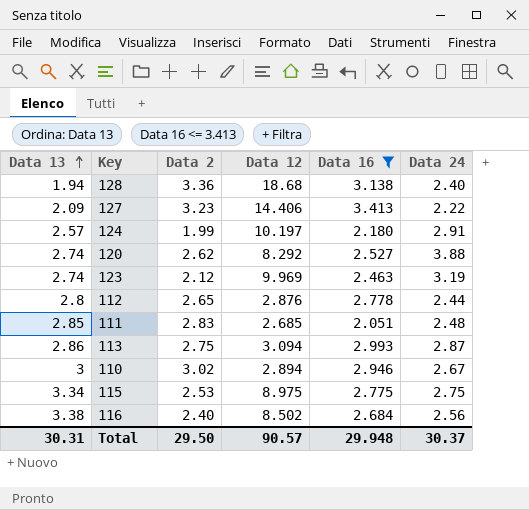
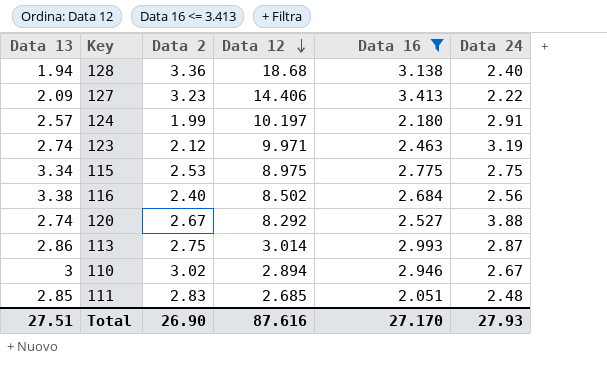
row order: Data 13 ascending -> Data 12 descending
row 112: 2.8 | 2.65 | 2.876 | 2.778 | 2.44 -> none
123 | Data 12: 9.969 -> 9.971
120 | Data 2: 2.62 -> 2.67
113 | Data 12: 3.094 -> 3.014
Total | Data 13: 30.31 -> 27.51
Total | Data 2: 29.50 -> 26.90
Total | Data 12: 90.57 -> 87.616
Total | Data 16: 29.948 -> 27.170
Total | Data 24: 30.37 -> 27.93

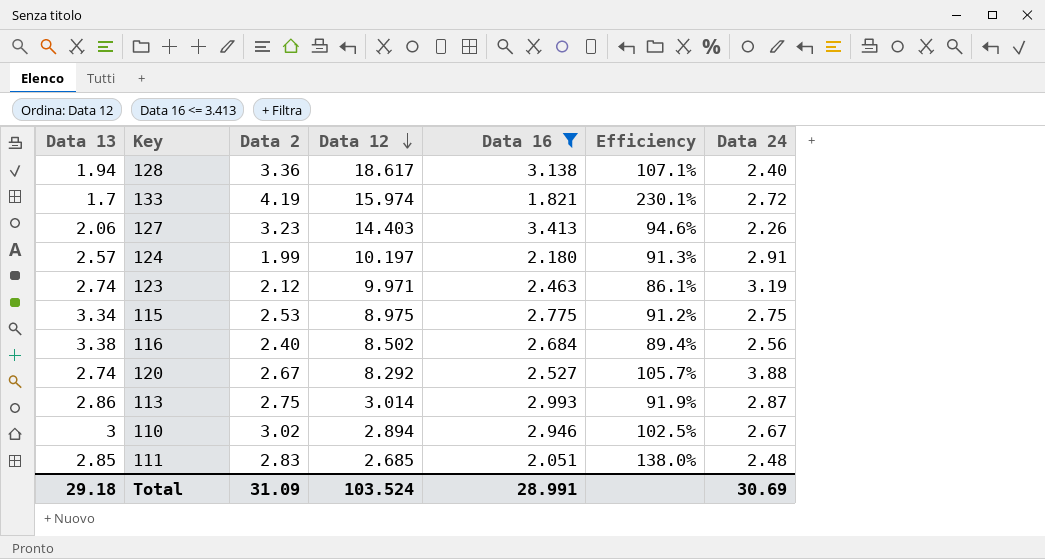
column Efficiency | formula: none -> [Data 2] / [Data 16]
128 | Data 12: 18.68 -> 18.617
row 133: none -> 1.7 | 4.19 | 15.974 | 1.821 | 230.1% | 2.72
127 | Data 13: 2.09 -> 2.06
127 | Data 12: 14.406 -> 14.403
127 | Data 24: 2.22 -> 2.26
Total | Data 13: 27.51 -> 29.18
Total | Data 2: 26.90 -> 31.09
Total | Data 12: 87.616 -> 103.524
Total | Data 16: 27.170 -> 28.991
Total | Data 24: 27.93 -> 30.69

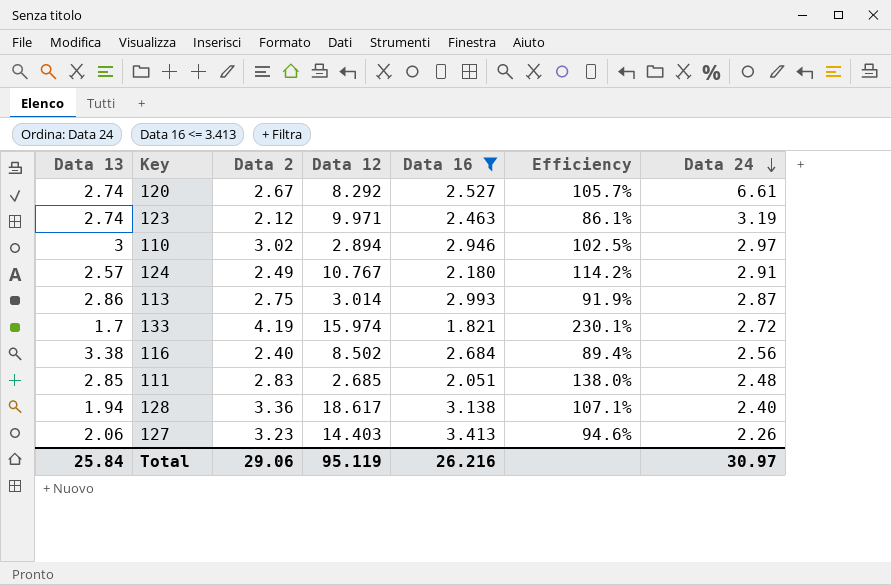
row order: Data 12 descending -> Data 24 descending
row 115: 3.34 | 2.53 | 8.975 | 2.775 | 91.2% | 2.75 -> none
120 | Data 24: 3.88 -> 6.61
110 | Data 24: 2.67 -> 2.97
124 | Data 2: 1.99 -> 2.49
124 | Data 12: 10.197 -> 10.767
124 | Efficiency: 91.3% -> 114.2%
Total | Data 13: 29.18 -> 25.84
Total | Data 2: 31.09 -> 29.06
Total | Data 12: 103.524 -> 95.119
Total | Data 16: 28.991 -> 26.216
Total | Data 24: 30.69 -> 30.97

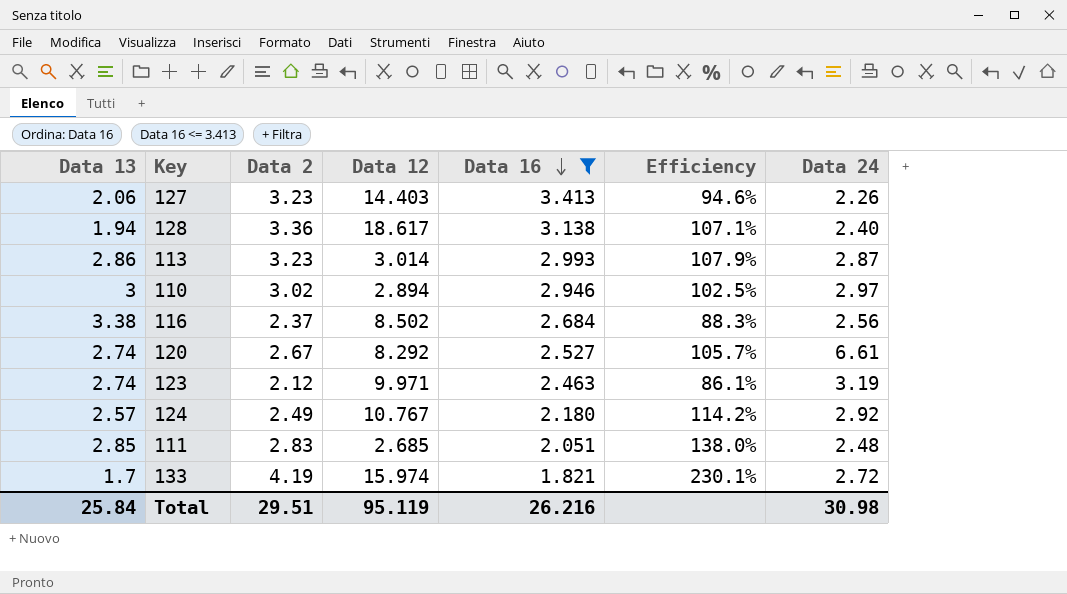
row order: Data 24 descending -> Data 16 descending
113 | Data 2: 2.75 -> 3.23
113 | Efficiency: 91.9% -> 107.9%
116 | Data 2: 2.40 -> 2.37
116 | Efficiency: 89.4% -> 88.3%
124 | Data 24: 2.91 -> 2.92
Total | Data 2: 29.06 -> 29.51
Total | Data 24: 30.97 -> 30.98

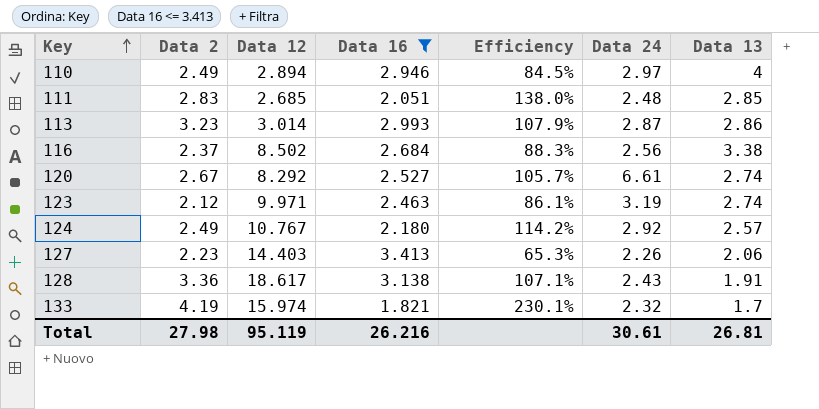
row order: Data 16 descending -> Key ascending
column Data 13 | position: 1 -> 7
110 | Data 2: 3.02 -> 2.49
110 | Efficiency: 102.5% -> 84.5%
110 | Data 13: 3 -> 4
127 | Data 2: 3.23 -> 2.23
127 | Efficiency: 94.6% -> 65.3%
128 | Data 24: 2.40 -> 2.43
128 | Data 13: 1.94 -> 1.91
133 | Data 24: 2.72 -> 2.32
Total | Data 2: 29.51 -> 27.98
Total | Data 24: 30.98 -> 30.61
Total | Data 13: 25.84 -> 26.81

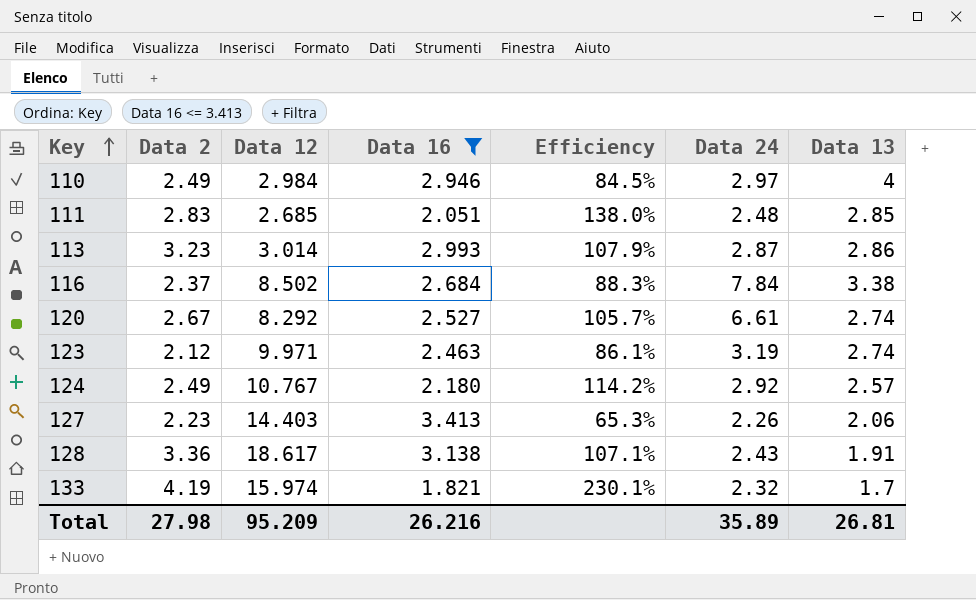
110 | Data 12: 2.894 -> 2.984
116 | Data 24: 2.56 -> 7.84
Total | Data 12: 95.119 -> 95.209
Total | Data 24: 30.61 -> 35.89

